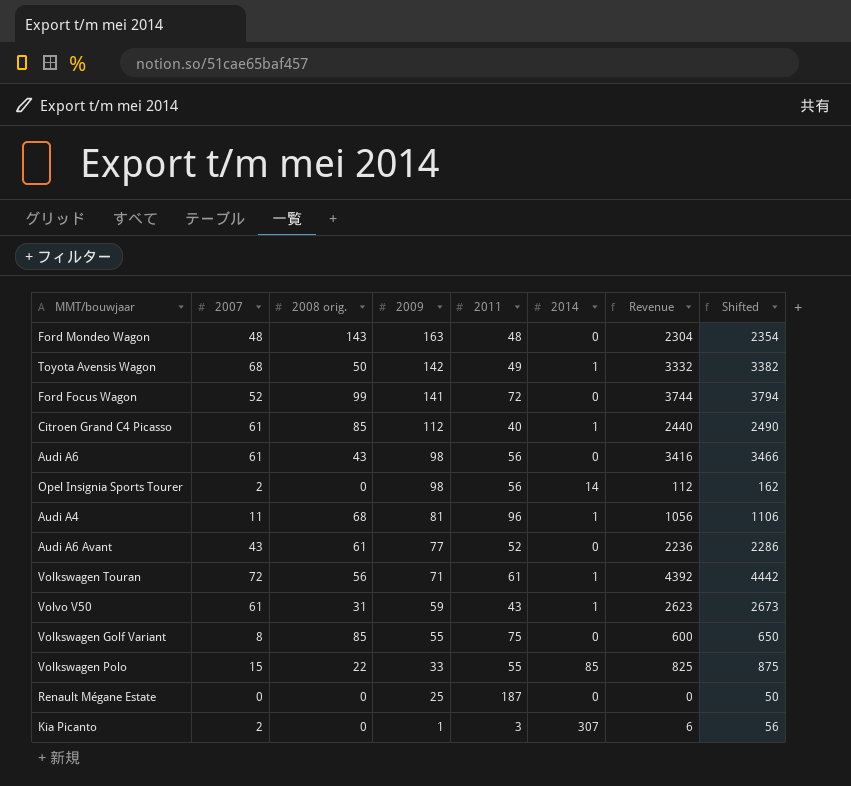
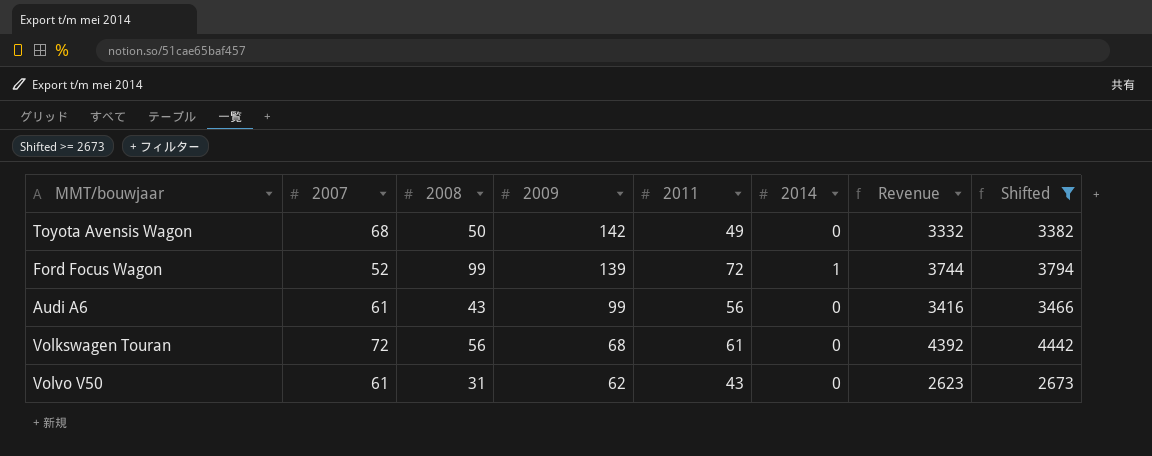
filter: none -> Shifted >= 2673
column name: 2008 orig. -> 2008
Toyota Avensis Wagon | 2014: 1 -> 0
Ford Focus Wagon | 2009: 141 -> 139
Ford Focus Wagon | 2014: 0 -> 1
Audi A6 | 2009: 98 -> 99
Volkswagen Touran | 2009: 71 -> 68
Volkswagen Touran | 2014: 1 -> 0
Volvo V50 | 2009: 59 -> 62
Volvo V50 | 2014: 1 -> 0

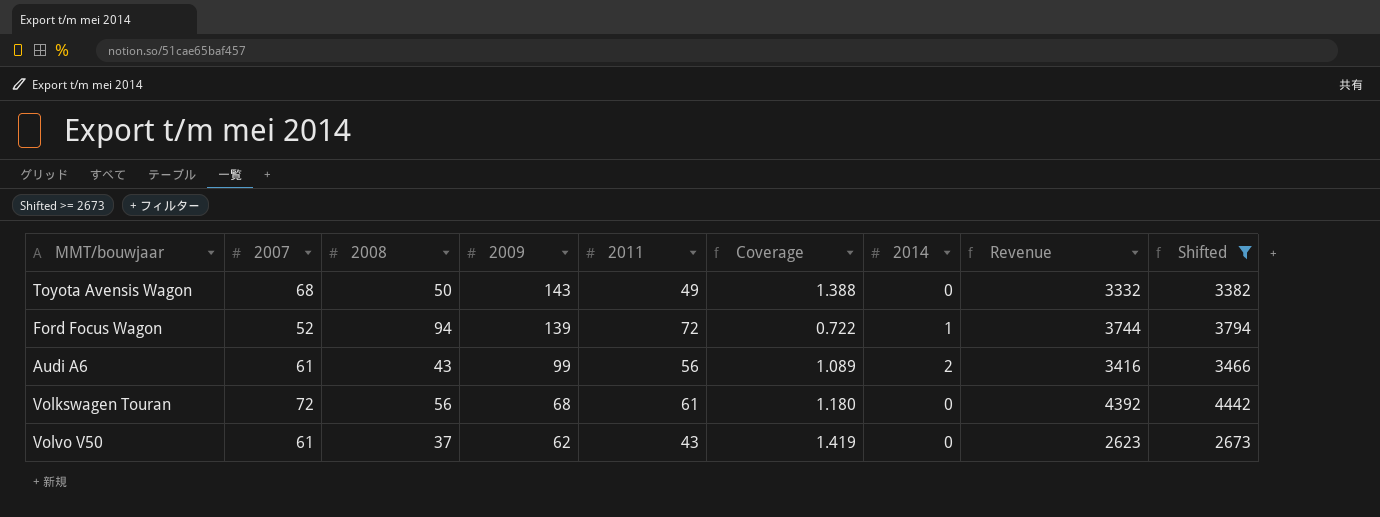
column Coverage | formula: none -> [2007] / [2011]
Toyota Avensis Wagon | 2009: 142 -> 143
Ford Focus Wagon | 2008: 99 -> 94
Audi A6 | 2014: 0 -> 2
Volvo V50 | 2008: 31 -> 37

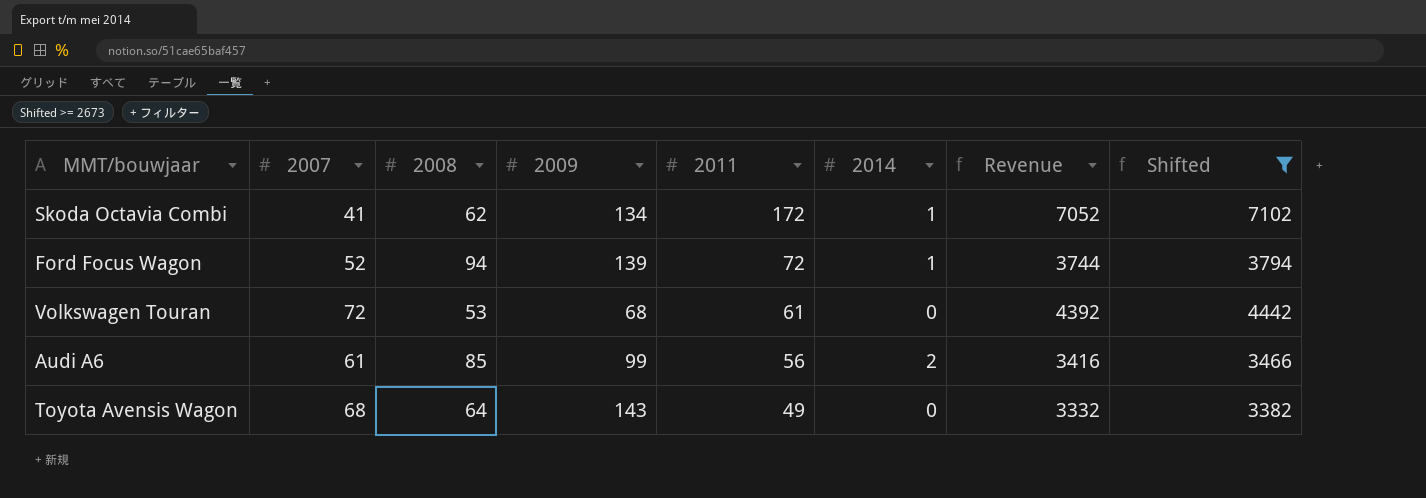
row order: 2009 descending -> 2011 descending
column Coverage | formula: [2007] / [2011] -> none
row Volvo V50: 61 | 37 | 62 | 43 | 1.419 | 0 | 2623 | 2673 -> none
row Skoda Octavia Combi: none -> 41 | 62 | 134 | 172 | 1 | 7052 | 7102
Volkswagen Touran | 2008: 56 -> 53
Audi A6 | 2008: 43 -> 85
Toyota Avensis Wagon | 2008: 50 -> 64

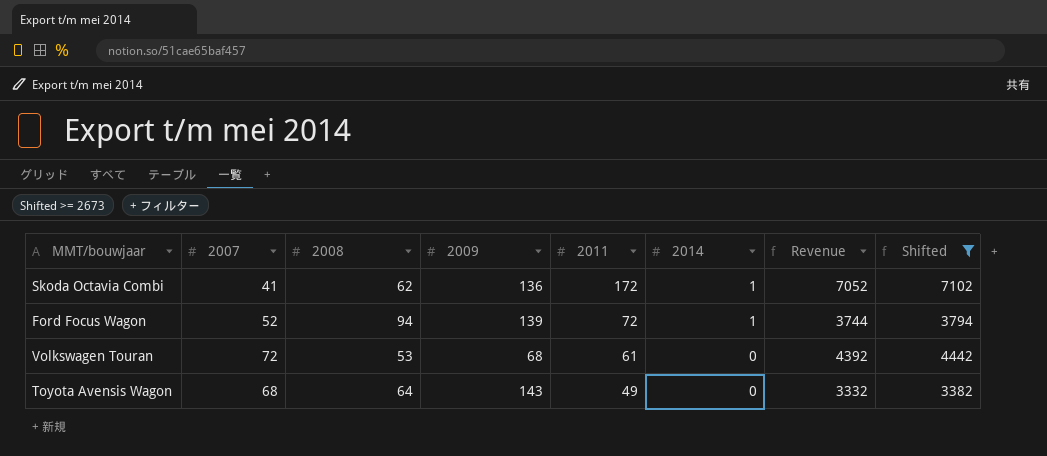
row Audi A6: 61 | 85 | 99 | 56 | 2 | 3416 | 3466 -> none
Skoda Octavia Combi | 2009: 134 -> 136

